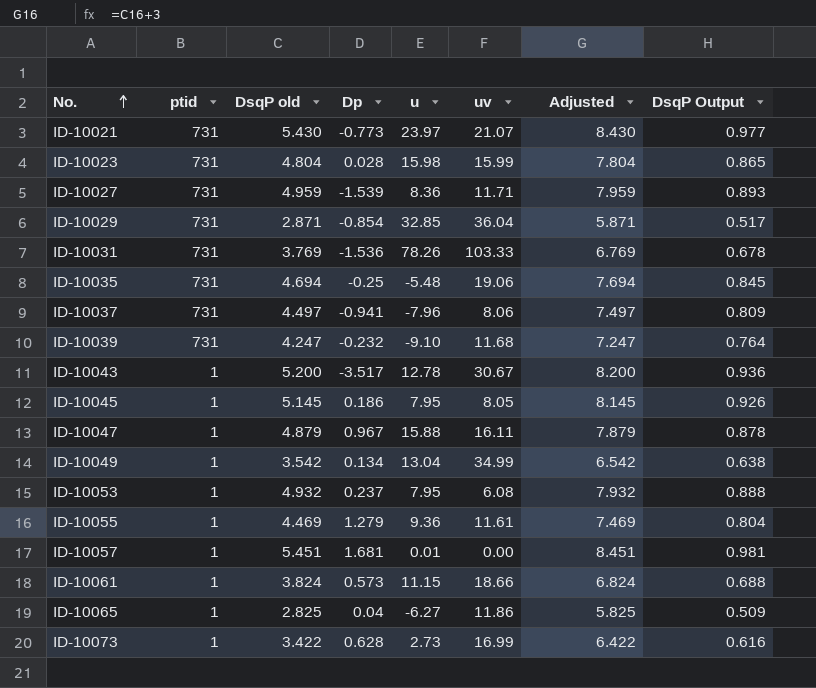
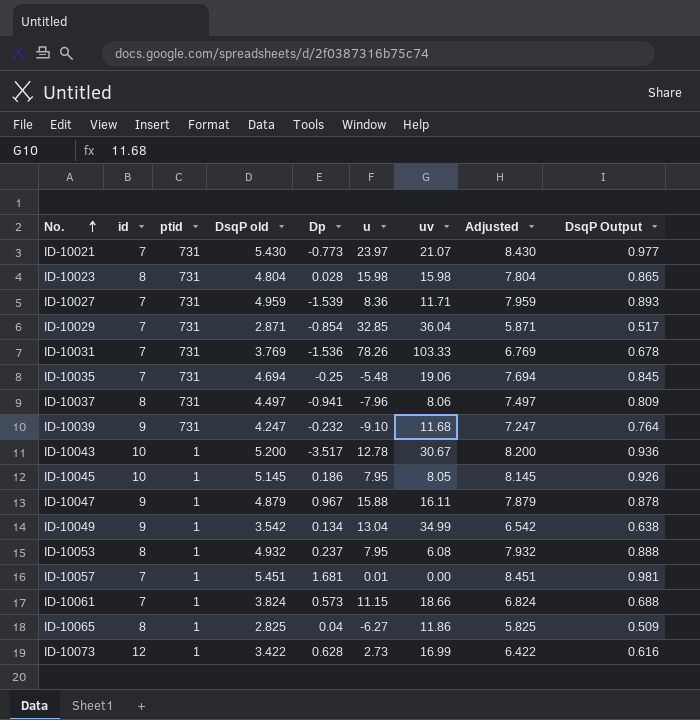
column id | position: none -> 2
row ID-10055: 1 | 4.469 | 1.279 | 9.36 | 11.61 | 7.469 | 0.804 -> none
ID-10023 | uv: 15.99 -> 15.98

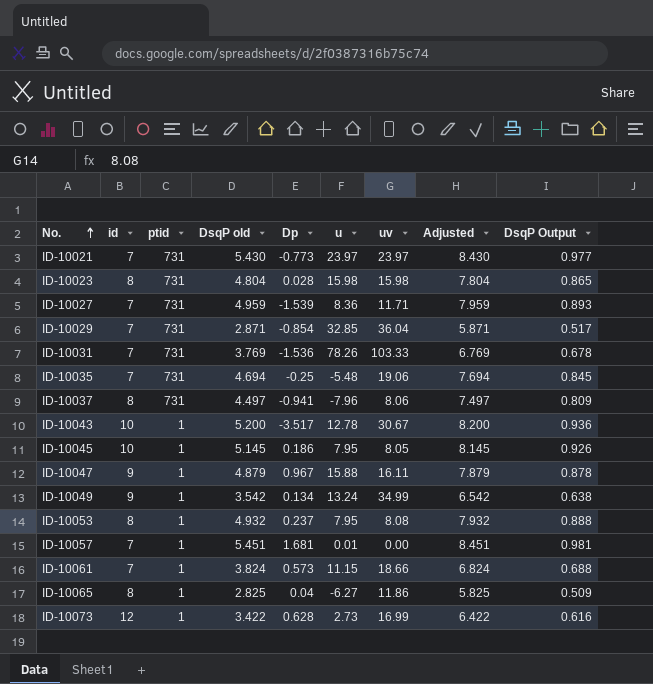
row ID-10039: 9 | 731 | 4.247 | -0.232 | -9.10 | 11.68 | 7.247 | 0.764 -> none
ID-10021 | uv: 21.07 -> 23.97
ID-10049 | u: 13.04 -> 13.24
ID-10053 | uv: 6.08 -> 8.08

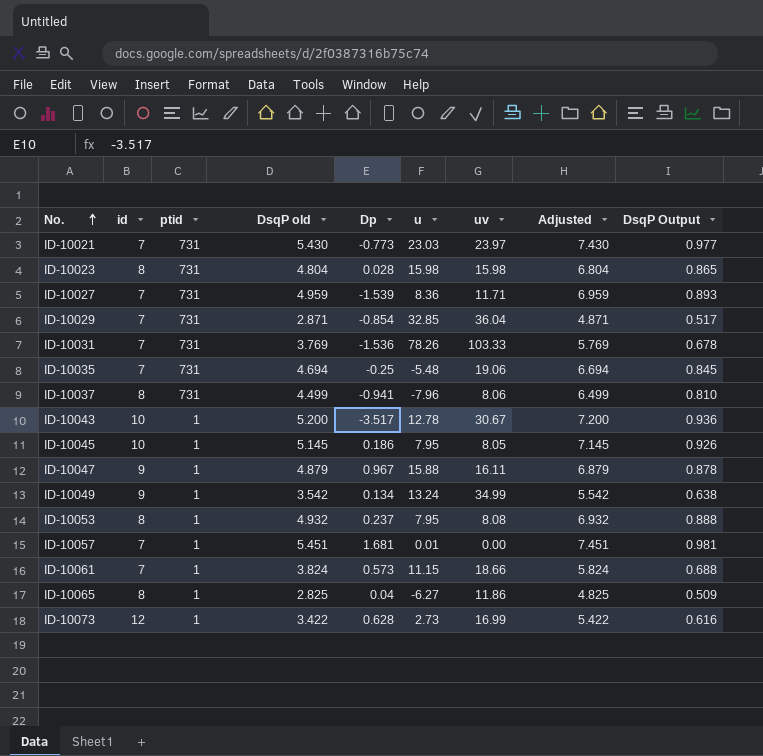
column Adjusted | formula: [DsqP old] + 3 -> [DsqP old] + 2
ID-10021 | u: 23.97 -> 23.03
ID-10037 | DsqP old: 4.497 -> 4.499
ID-10037 | DsqP Output: 0.809 -> 0.810

